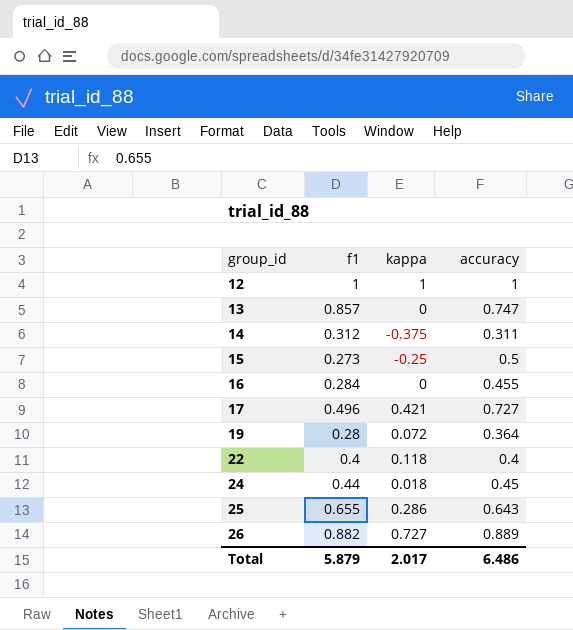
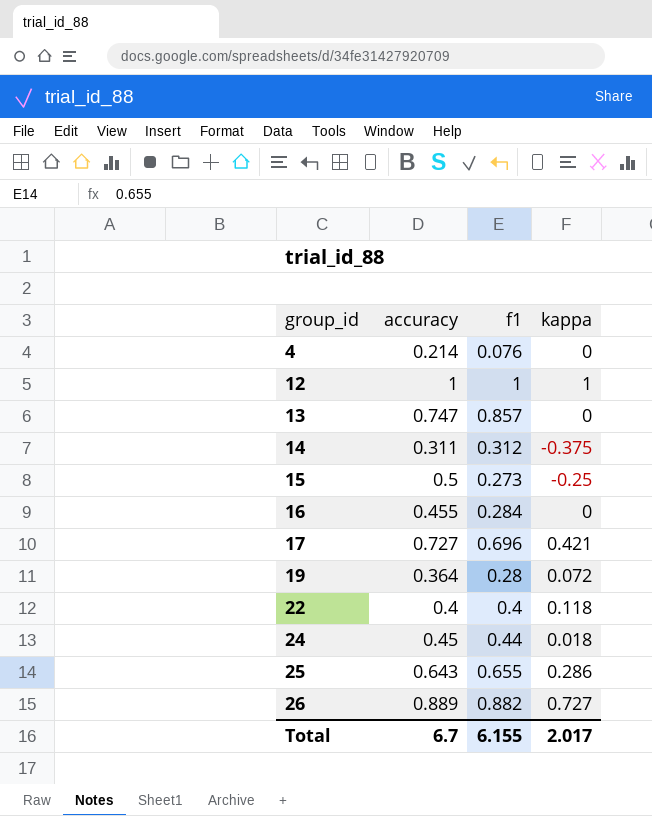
column accuracy | position: 4 -> 2
row 4: none -> 0.214 | 0.076 | 0
17 | f1: 0.496 -> 0.696
Total | accuracy: 6.486 -> 6.7
Total | f1: 5.879 -> 6.155

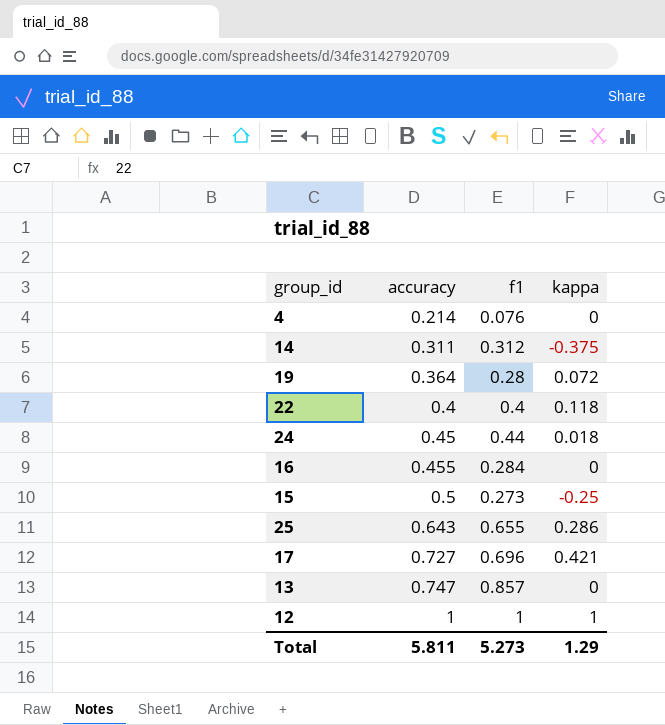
row order: group_id ascending -> accuracy ascending
row 26: 0.889 | 0.882 | 0.727 -> none
Total | accuracy: 6.7 -> 5.811
Total | f1: 6.155 -> 5.273
Total | kappa: 2.017 -> 1.29

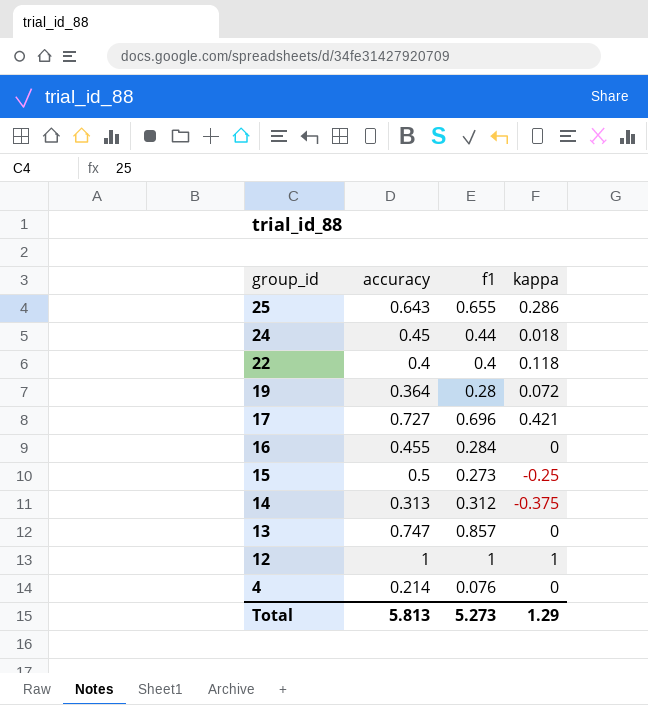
row order: accuracy ascending -> group_id descending
14 | accuracy: 0.311 -> 0.313
Total | accuracy: 5.811 -> 5.813

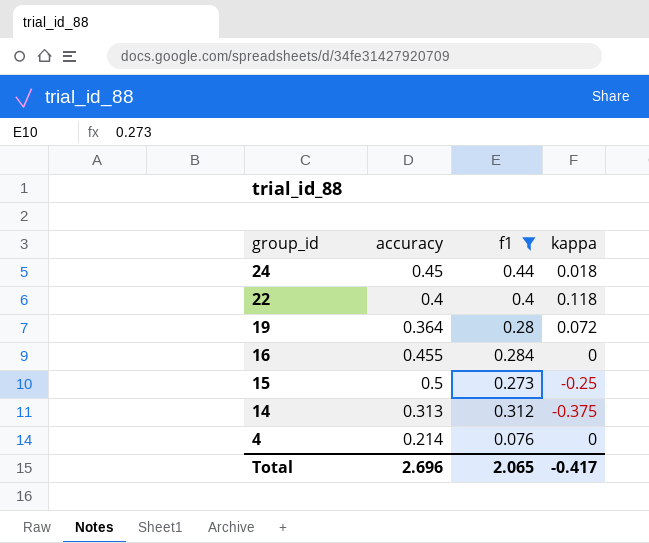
filter: none -> f1 <= 0.44
Total | accuracy: 5.813 -> 2.696
Total | f1: 5.273 -> 2.065
Total | kappa: 1.29 -> -0.417

